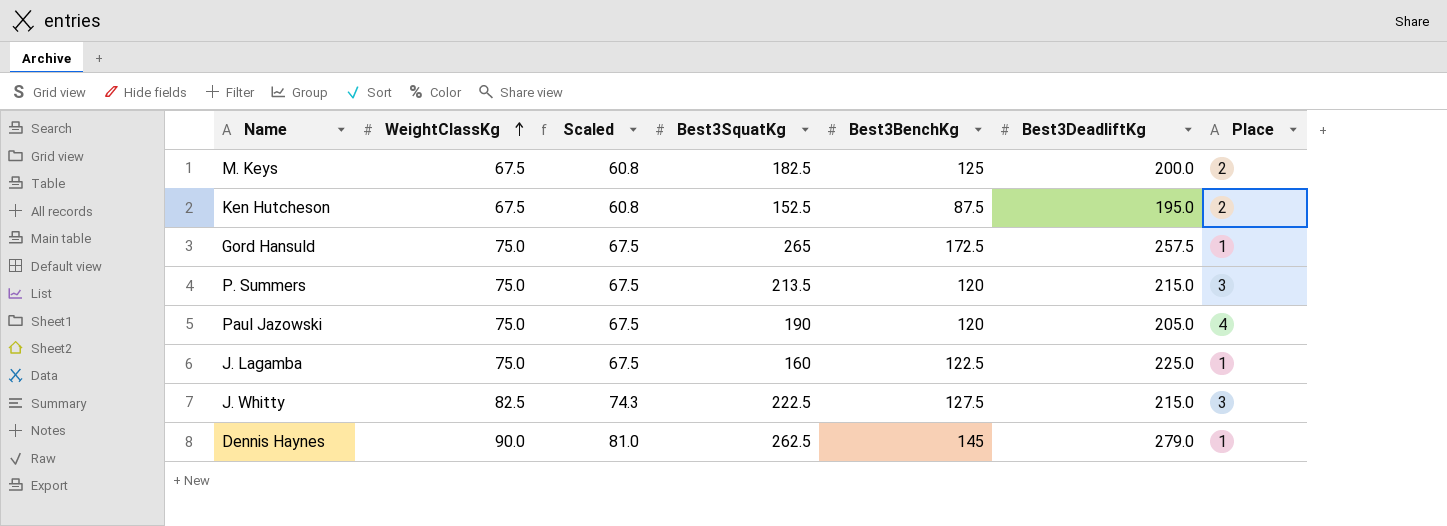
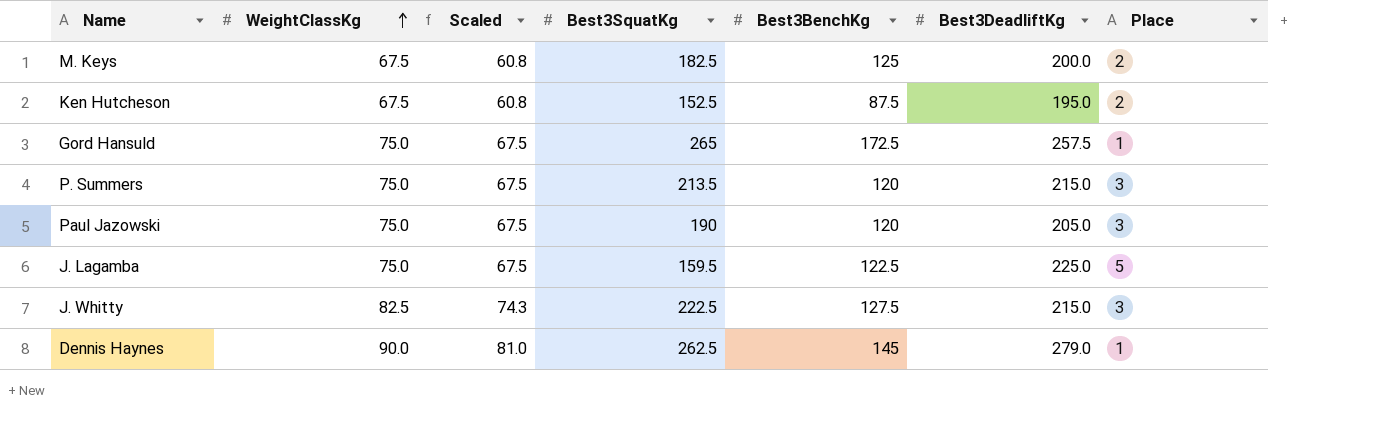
Paul Jazowski | Place: 4 -> 3
J. Lagamba | Best3SquatKg: 160 -> 159.5
J. Lagamba | Place: 1 -> 5

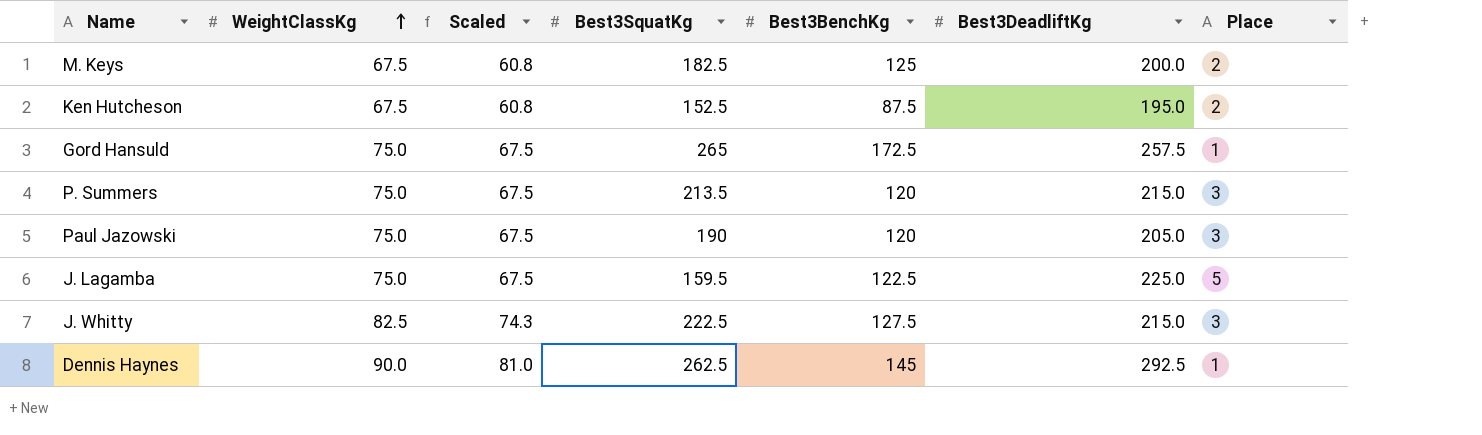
Dennis Haynes | Best3DeadliftKg: 279.0 -> 292.5

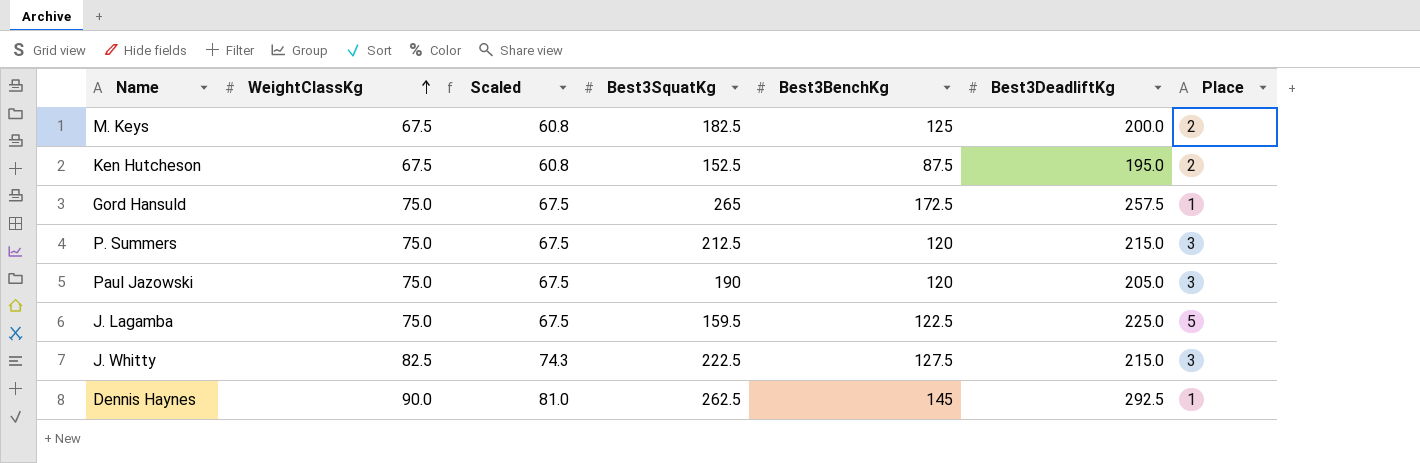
P. Summers | Best3SquatKg: 213.5 -> 212.5

